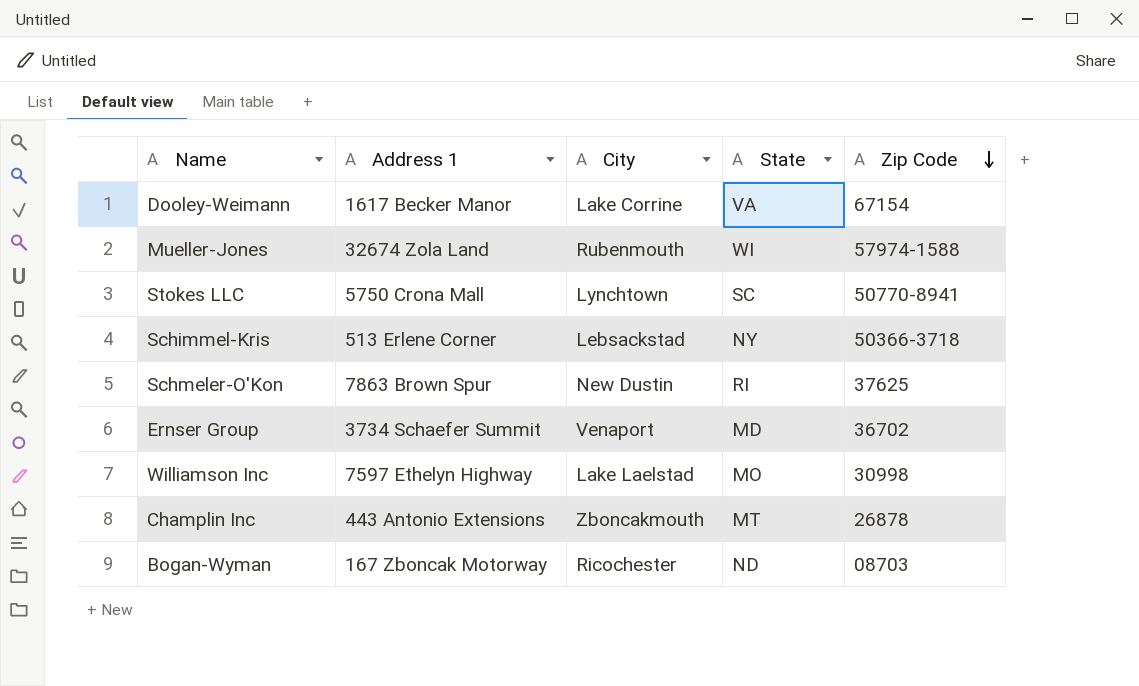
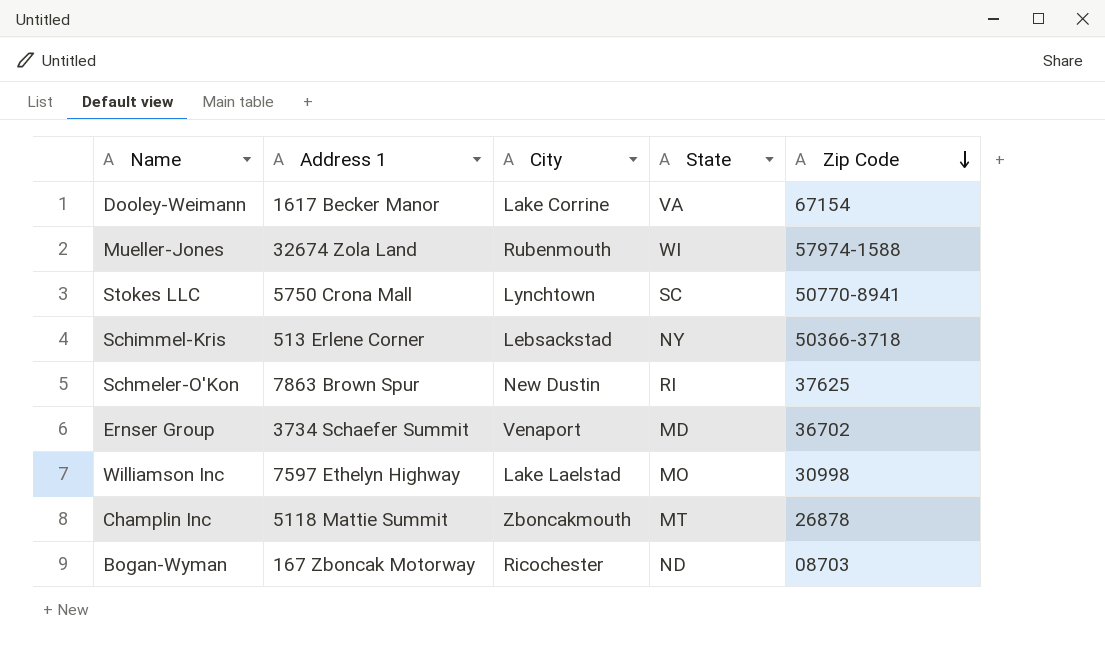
Champlin Inc | Address 1: 443 Antonio Extensions -> 5118 Mattie Summit

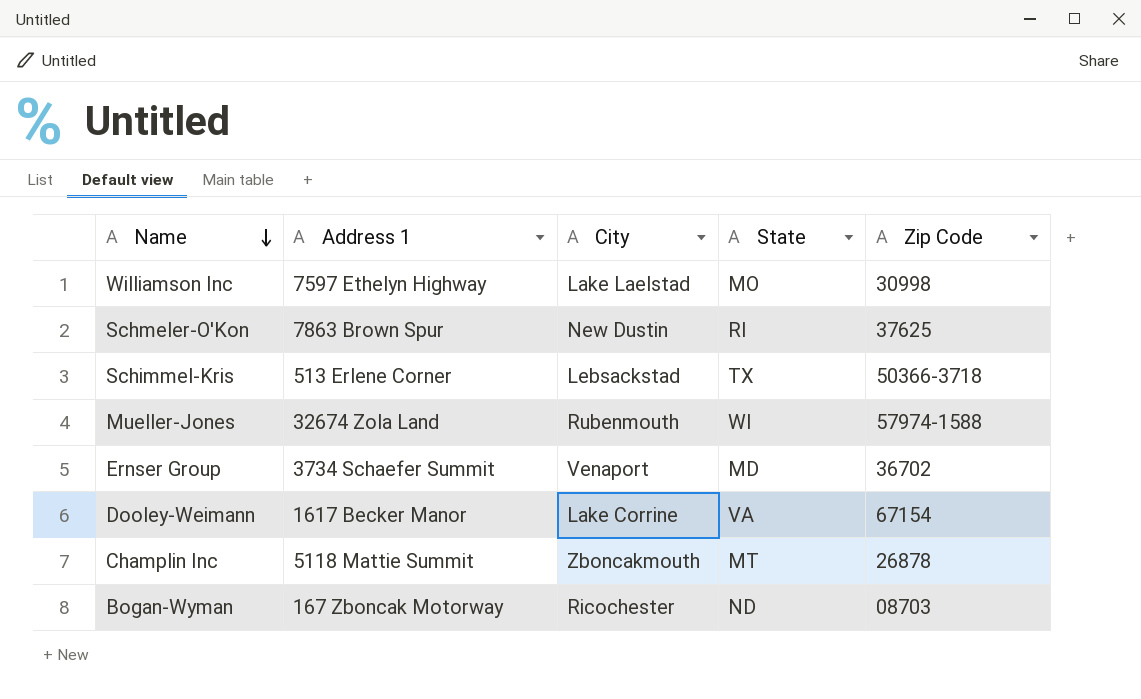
row order: Zip Code descending -> Name descending
row Stokes LLC: 5750 Crona Mall | Lynchtown | SC | 50770-8941 -> none
Schimmel-Kris | State: NY -> TX

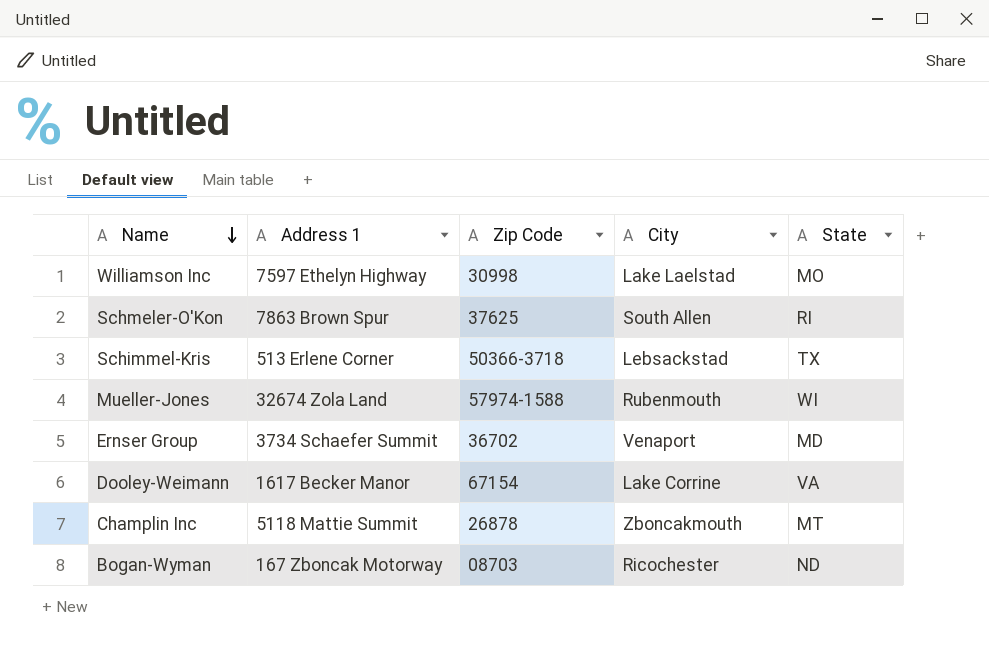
column Zip Code | position: 5 -> 3
Schmeler-O'Kon | City: New Dustin -> South Allen

